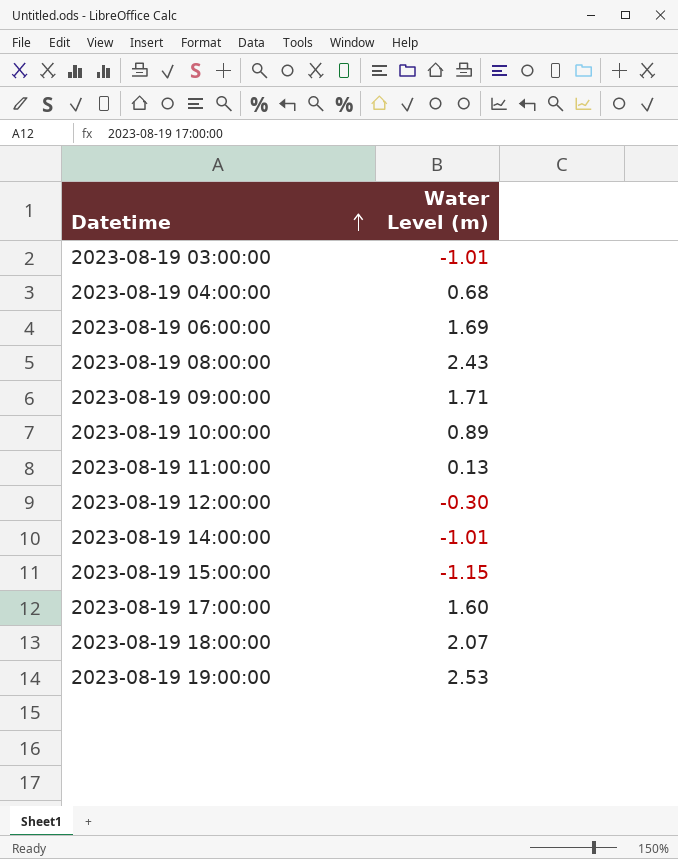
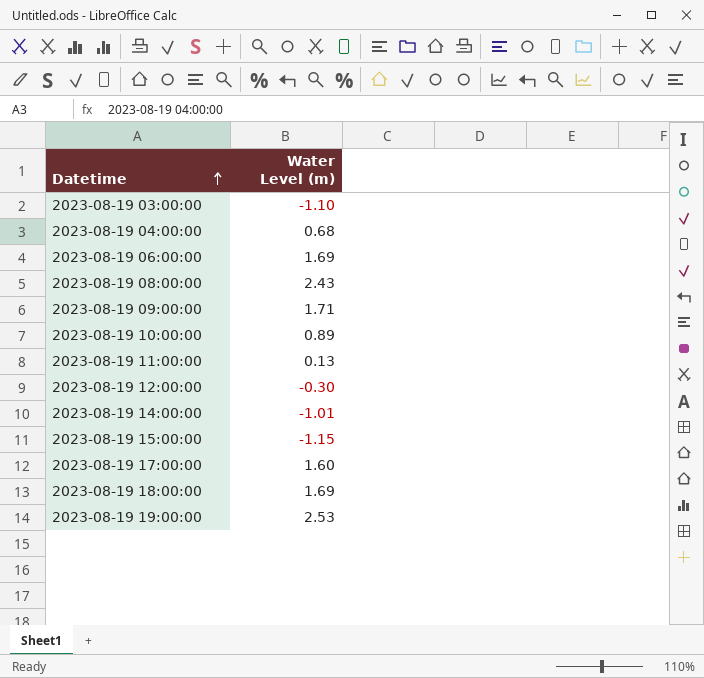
2023-08-19 03:00:00 | Water Level (m): -1.01 -> -1.10
2023-08-19 18:00:00 | Water Level (m): 2.07 -> 1.69

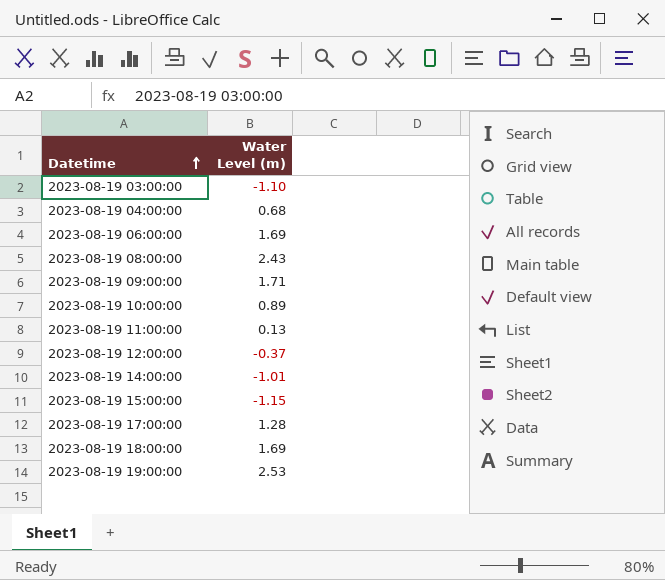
2023-08-19 12:00:00 | Water Level (m): -0.30 -> -0.37
2023-08-19 17:00:00 | Water Level (m): 1.60 -> 1.28

